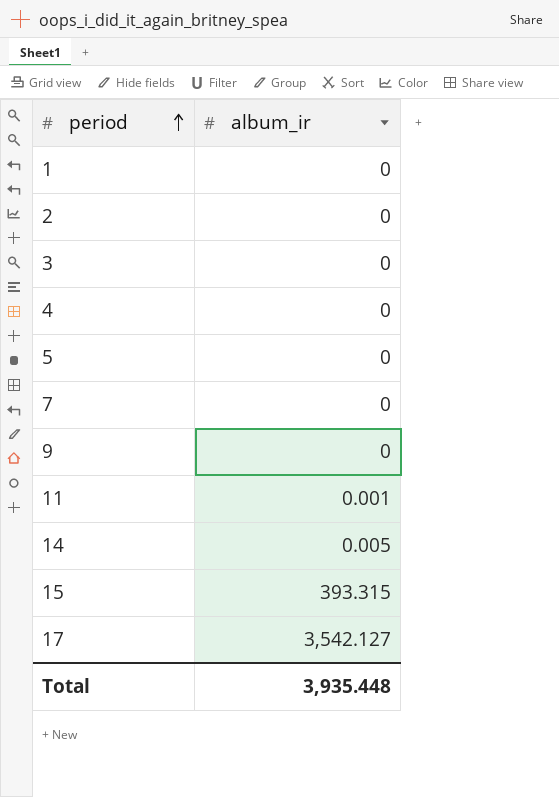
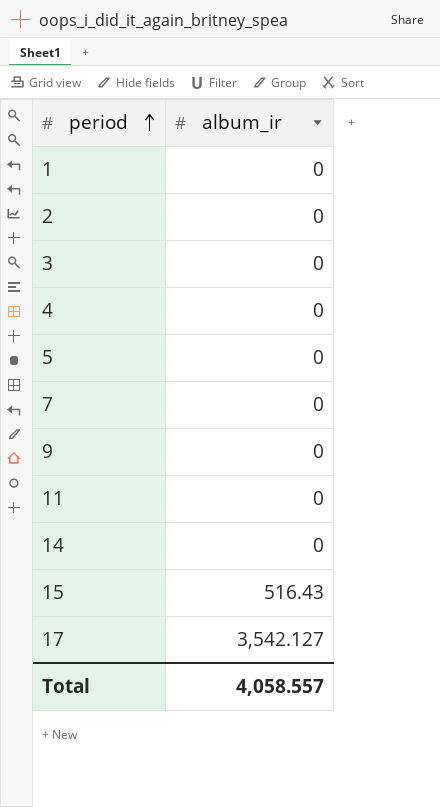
11 | album_ir: 0.001 -> 0
14 | album_ir: 0.005 -> 0
15 | album_ir: 393.315 -> 516.43
Total | album_ir: 3,935.448 -> 4,058.557

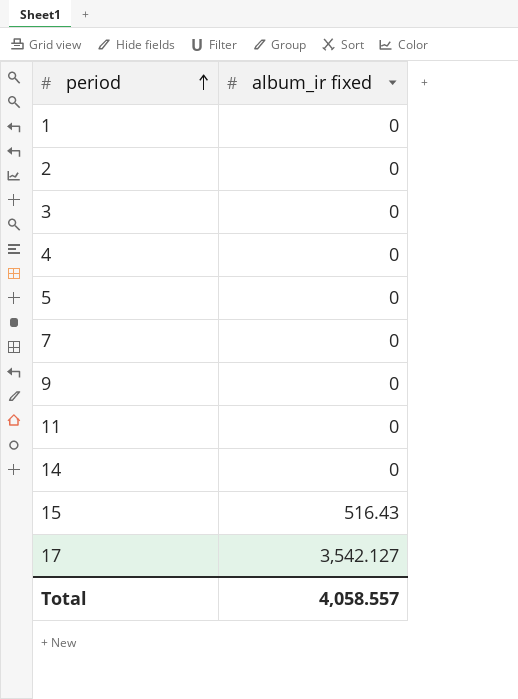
column name: album_ir -> album_ir fixed

